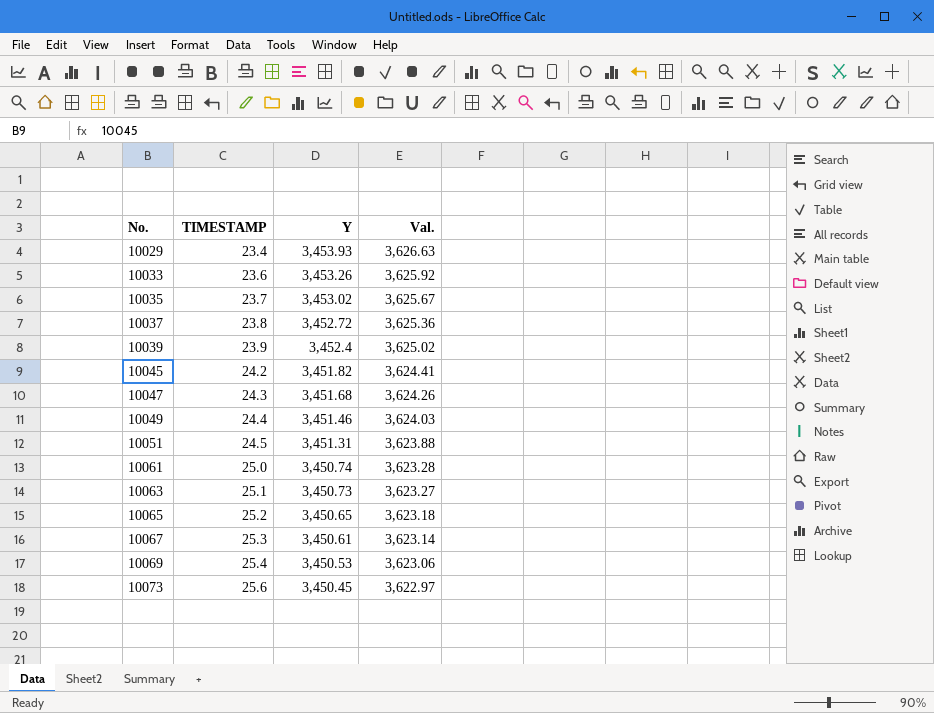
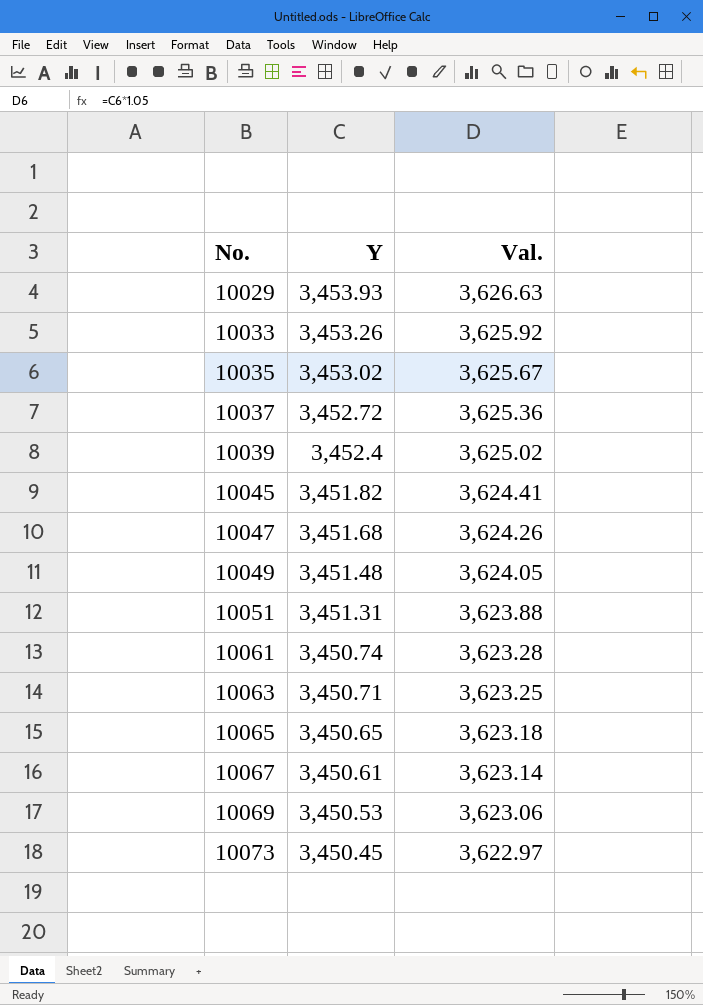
column TIMESTAMP | position: 2 -> none
10049 | Y: 3,451.46 -> 3,451.48
10049 | Val.: 3,624.03 -> 3,624.05
10063 | Y: 3,450.73 -> 3,450.71
10063 | Val.: 3,623.27 -> 3,623.25

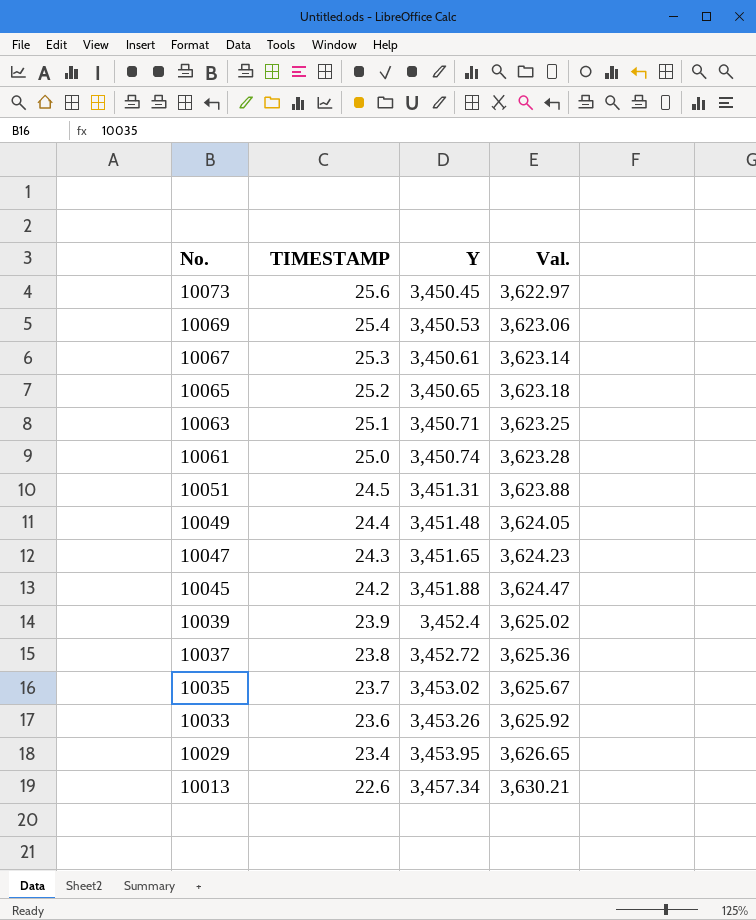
row order: No. ascending -> No. descending
column TIMESTAMP | position: none -> 2
10047 | Y: 3,451.68 -> 3,451.65
10047 | Val.: 3,624.26 -> 3,624.23
10045 | Y: 3,451.82 -> 3,451.88
10045 | Val.: 3,624.41 -> 3,624.47
10029 | Y: 3,453.93 -> 3,453.95
10029 | Val.: 3,626.63 -> 3,626.65
row 10013: none -> 22.6 | 3,457.34 | 3,630.21

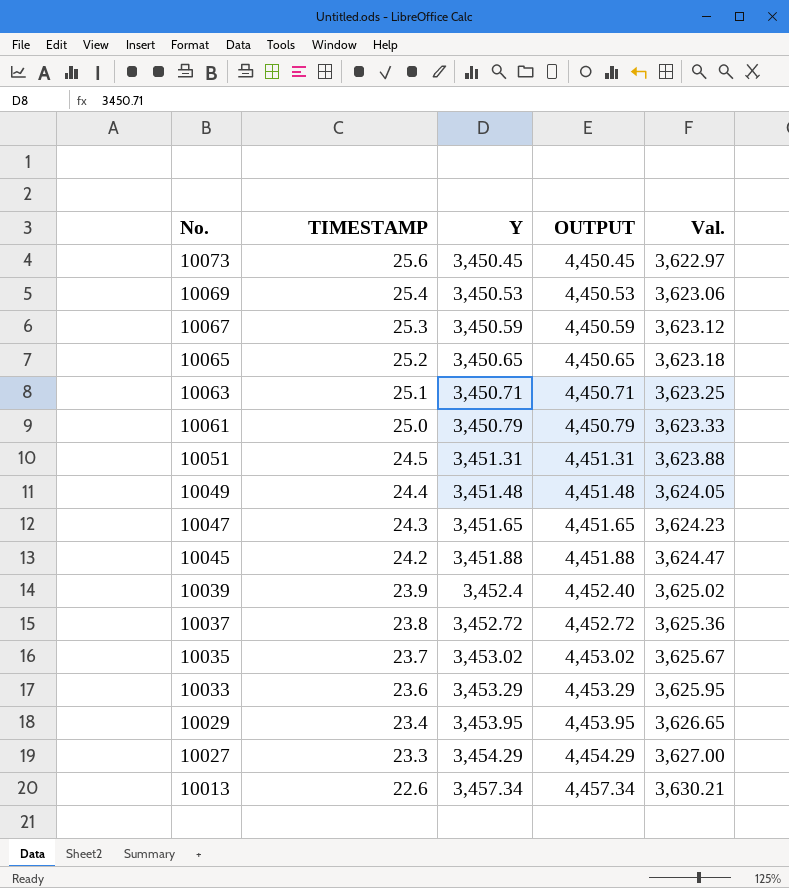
column OUTPUT | formula: none -> [Y] + 1000
10067 | Y: 3,450.61 -> 3,450.59
10067 | Val.: 3,623.14 -> 3,623.12
10061 | Y: 3,450.74 -> 3,450.79
10061 | Val.: 3,623.28 -> 3,623.33
10033 | Y: 3,453.26 -> 3,453.29
10033 | Val.: 3,625.92 -> 3,625.95
row 10027: none -> 23.3 | 3,454.29 | 4,454.29 | 3,627.00

